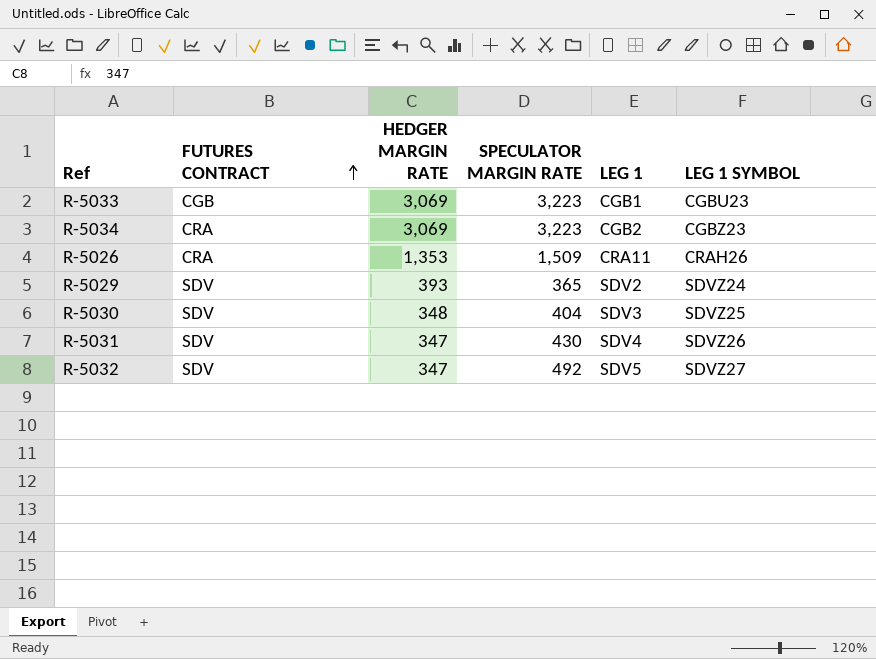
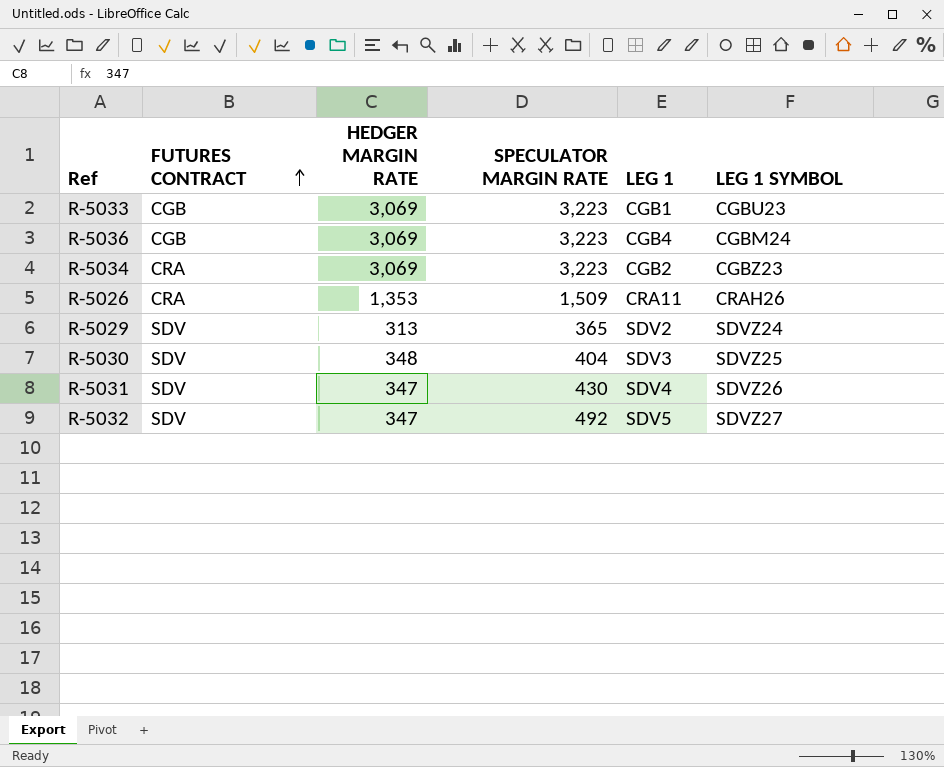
row R-5036: none -> CGB | 3,069 | 3,223 | CGB4 | CGBM24
R-5029 | HEDGER MARGIN RATE: 393 -> 313

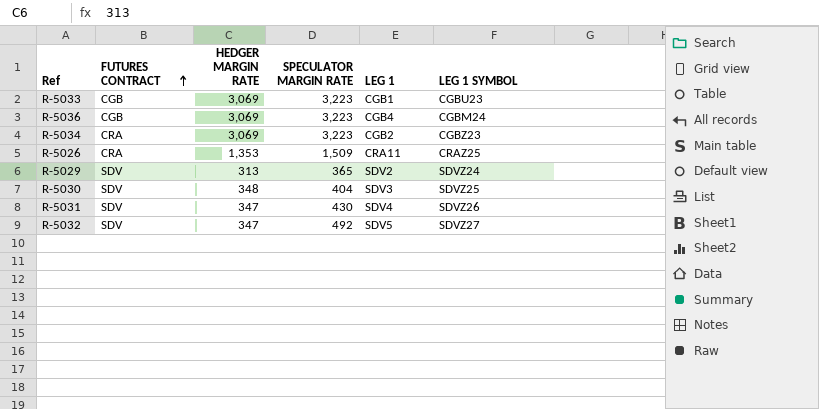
R-5026 | LEG 1 SYMBOL: CRAH26 -> CRAZ25

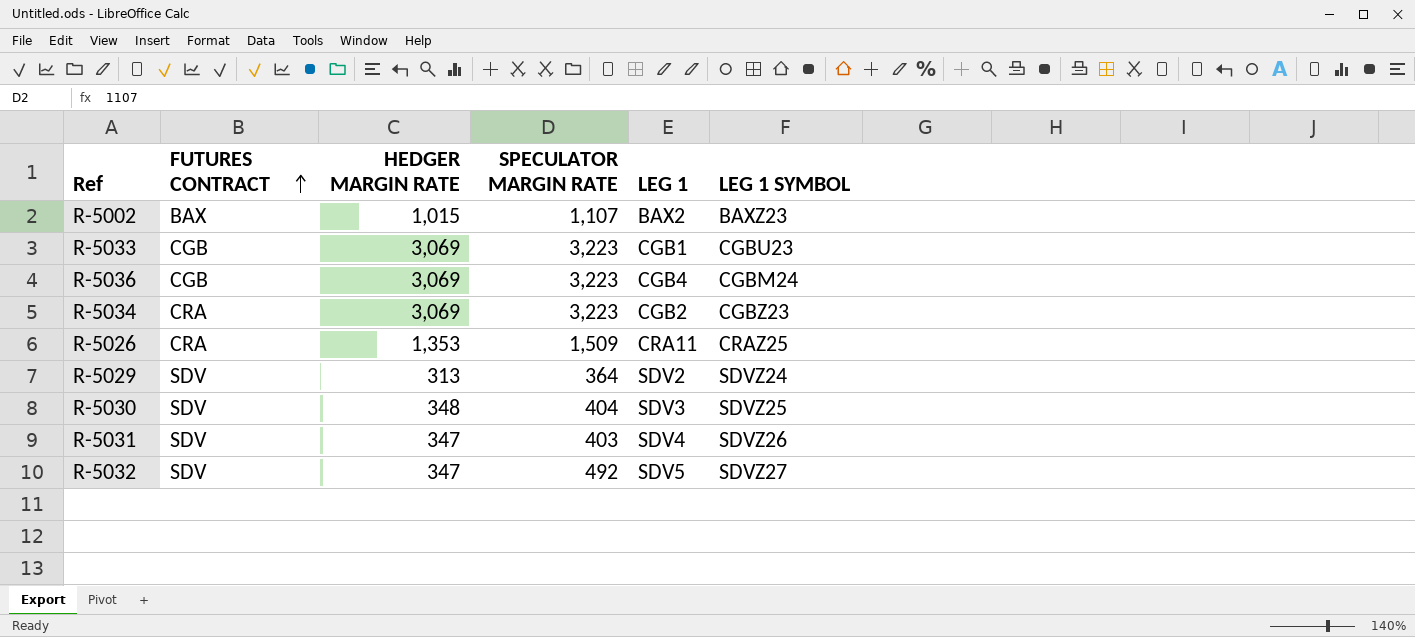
row R-5002: none -> BAX | 1,015 | 1,107 | BAX2 | BAXZ23
R-5029 | SPECULATOR MARGIN RATE: 365 -> 364
R-5031 | SPECULATOR MARGIN RATE: 430 -> 403

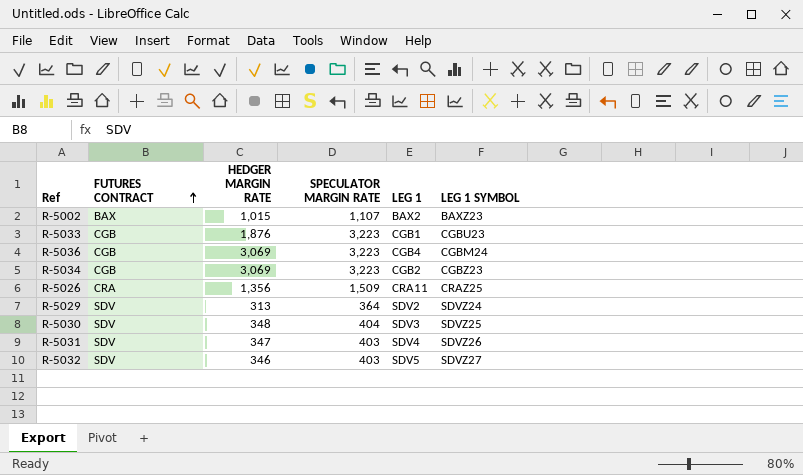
R-5033 | HEDGER MARGIN RATE: 3,069 -> 1,876
R-5034 | FUTURES CONTRACT: CRA -> CGB
R-5026 | HEDGER MARGIN RATE: 1,353 -> 1,356
R-5032 | HEDGER MARGIN RATE: 347 -> 346
R-5032 | SPECULATOR MARGIN RATE: 492 -> 403

